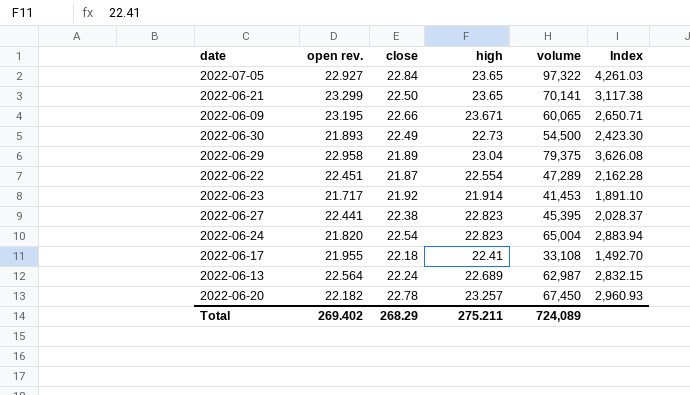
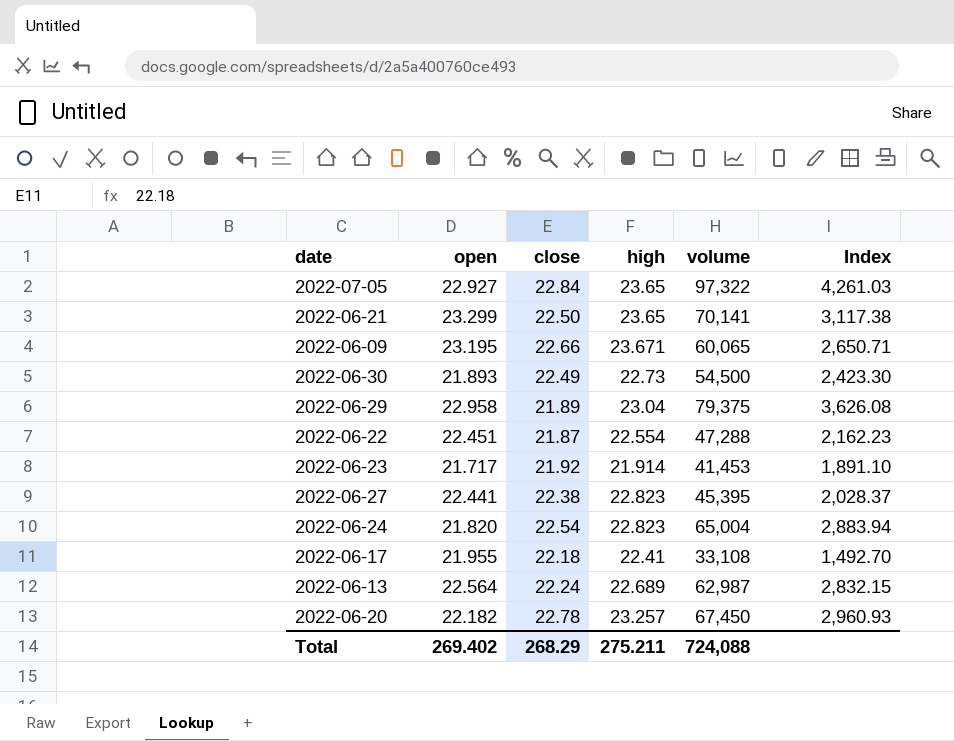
column name: open rev. -> open
2022-06-22 | volume: 47,289 -> 47,288
2022-06-22 | Index: 2,162.28 -> 2,162.23
Total | volume: 724,089 -> 724,088

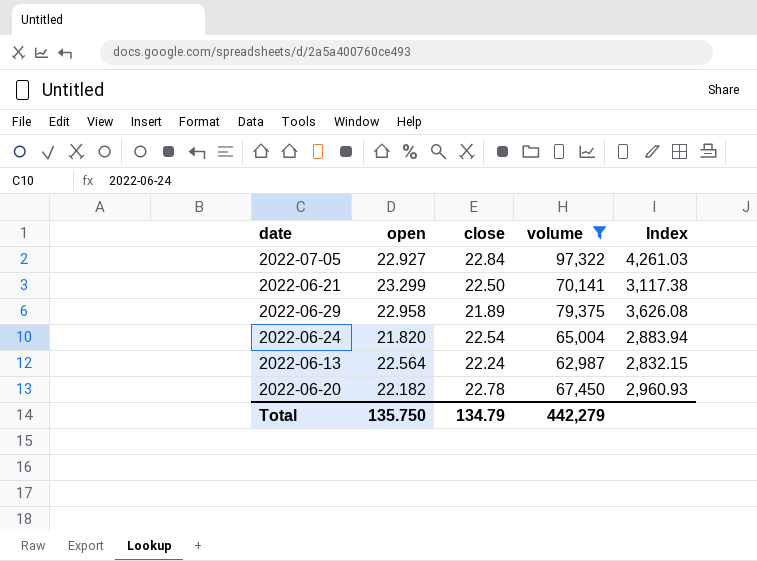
filter: none -> volume >= 62,987
column high | position: 4 -> none
Total | open: 269.402 -> 135.750
Total | close: 268.29 -> 134.79
Total | volume: 724,088 -> 442,279

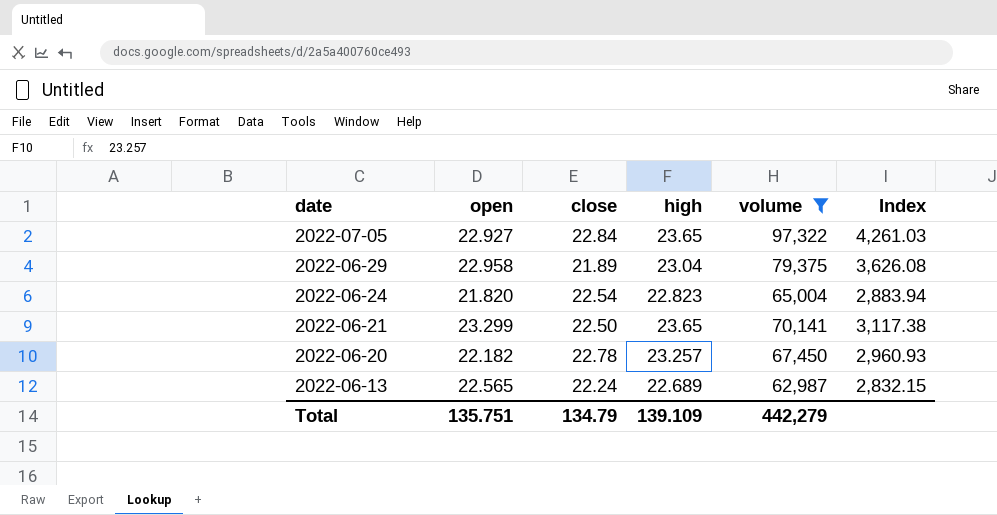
row order: none -> date descending
column high | position: none -> 4
2022-06-13 | open: 22.564 -> 22.565
Total | open: 135.750 -> 135.751

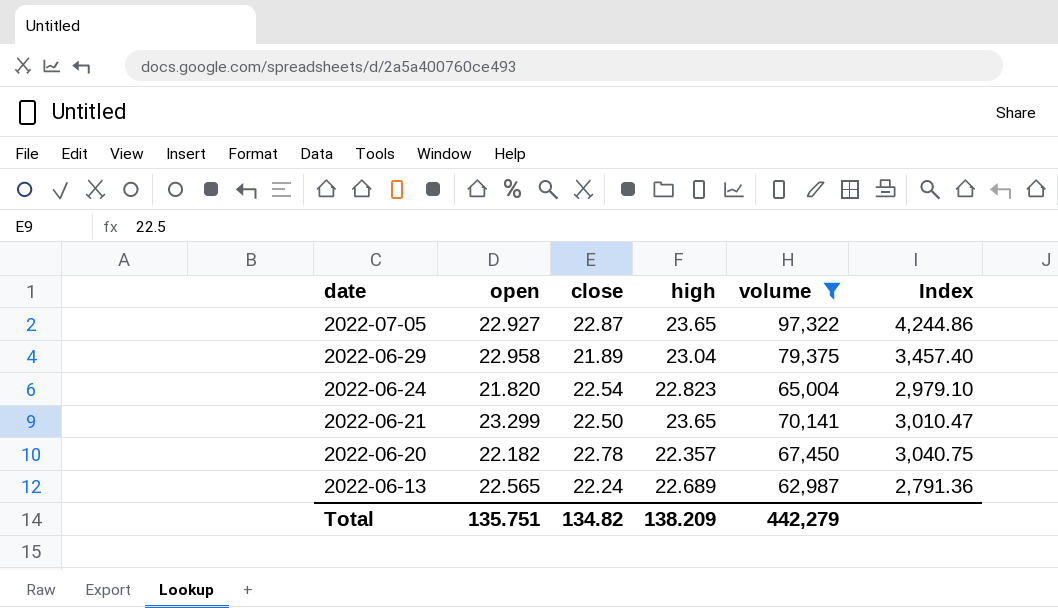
column Index | formula: [volume] / [close] -> [volume] / [open]
2022-07-05 | close: 22.84 -> 22.87
2022-06-20 | high: 23.257 -> 22.357
Total | close: 134.79 -> 134.82
Total | high: 139.109 -> 138.209

